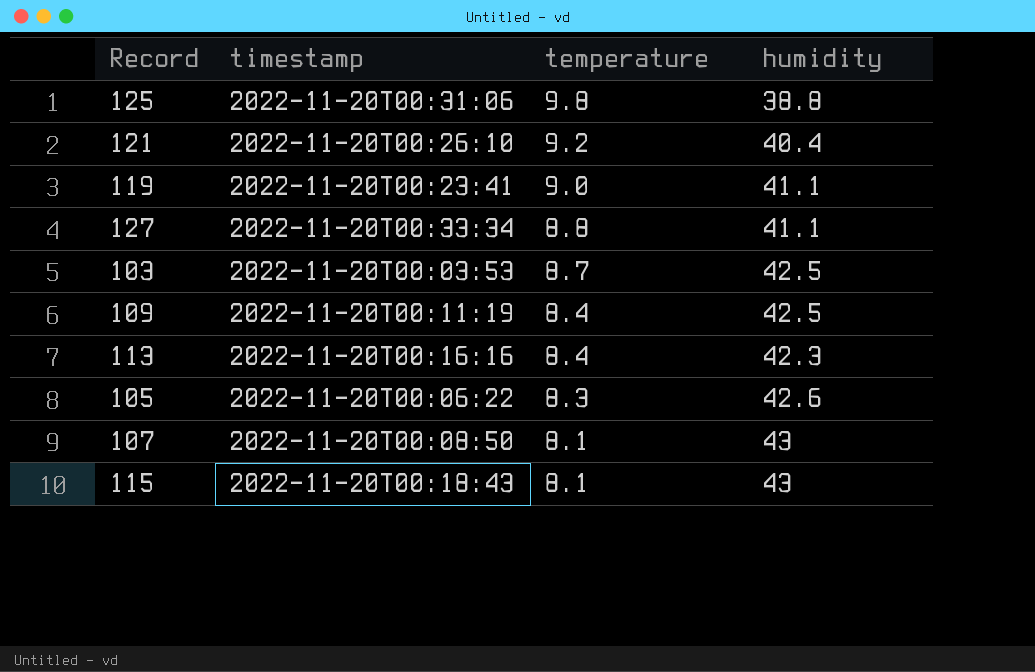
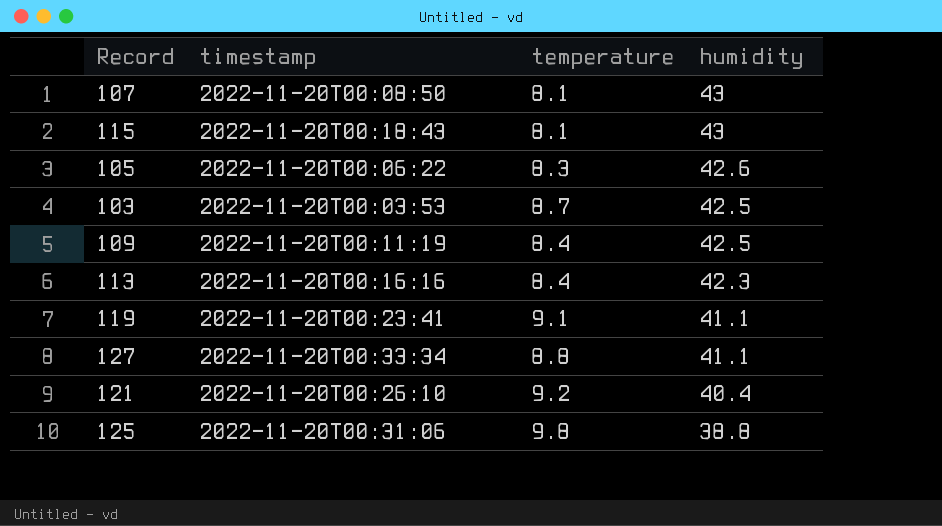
row order: temperature descending -> humidity descending
119 | temperature: 9.0 -> 9.1

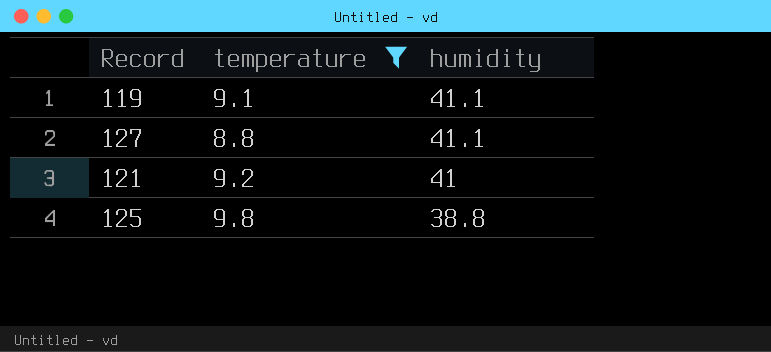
filter: none -> temperature >= 8.8
column timestamp | position: 2 -> none
121 | humidity: 40.4 -> 41

